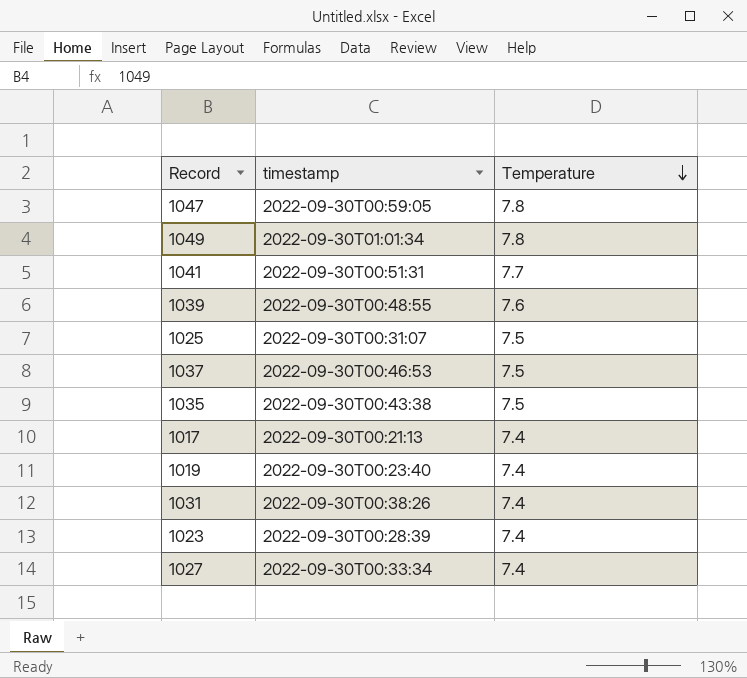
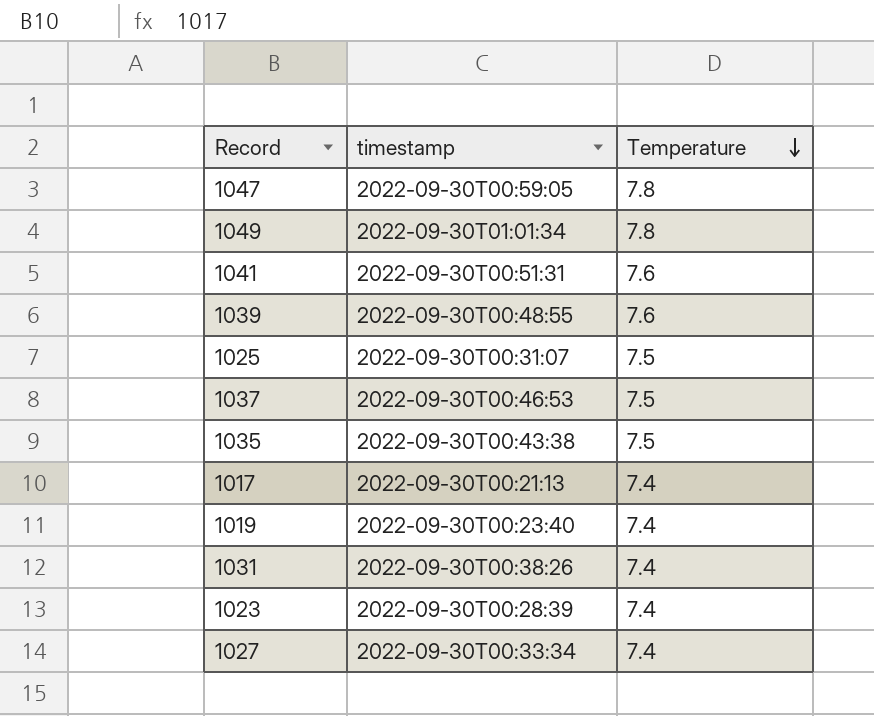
1041 | Temperature: 7.7 -> 7.6

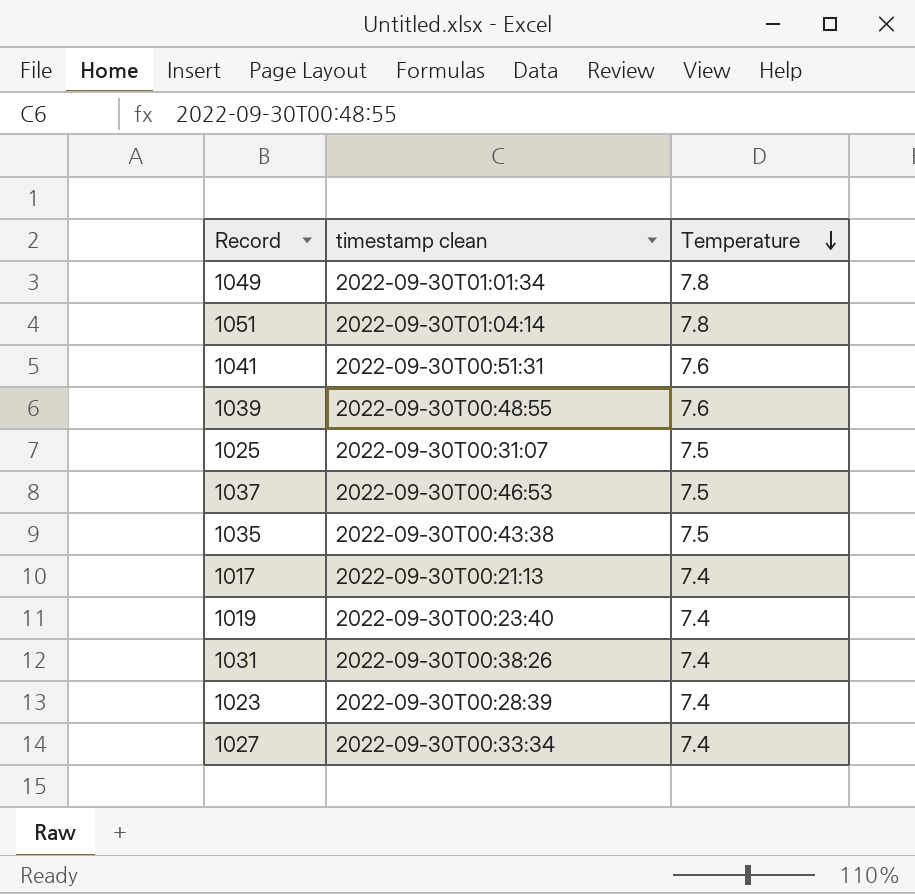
column name: timestamp -> timestamp clean
row 1047: 2022-09-30T00:59:05 | 7.8 -> none
row 1051: none -> 2022-09-30T01:04:14 | 7.8

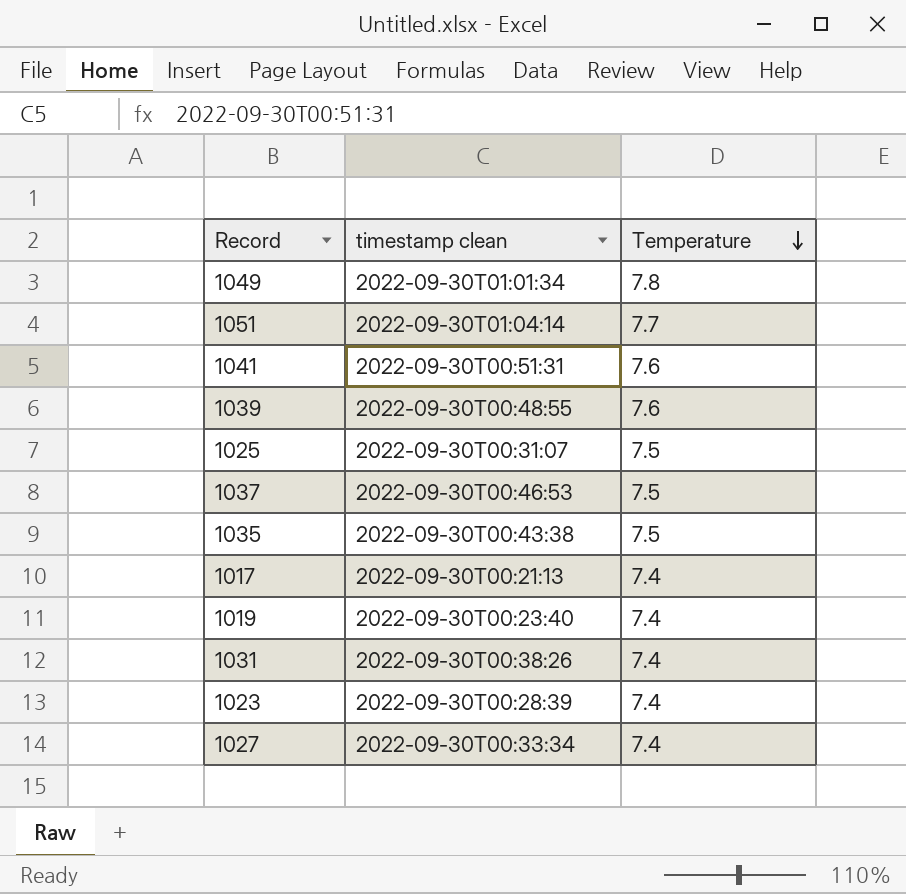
1051 | Temperature: 7.8 -> 7.7

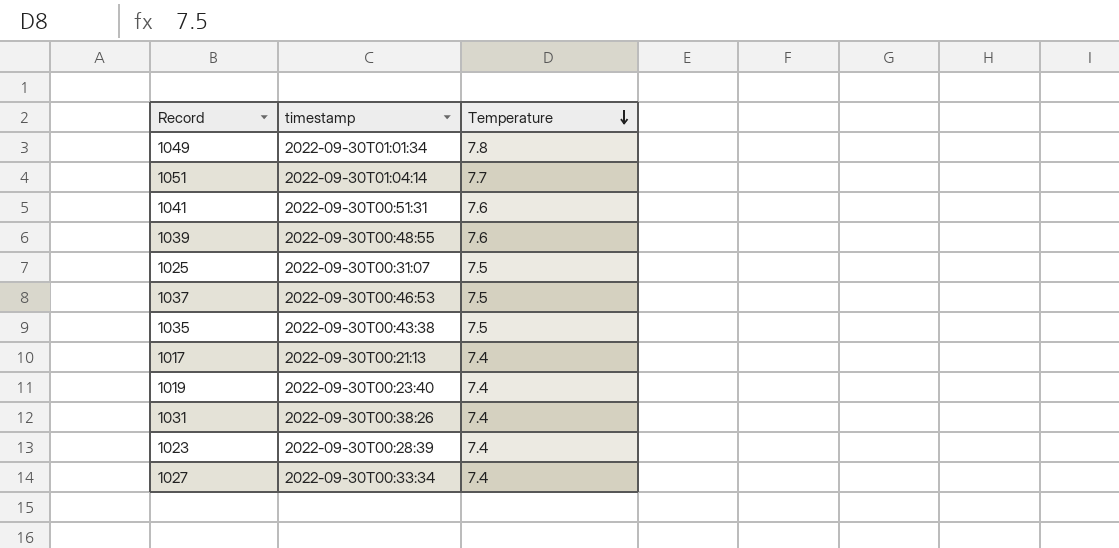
column name: timestamp clean -> timestamp

